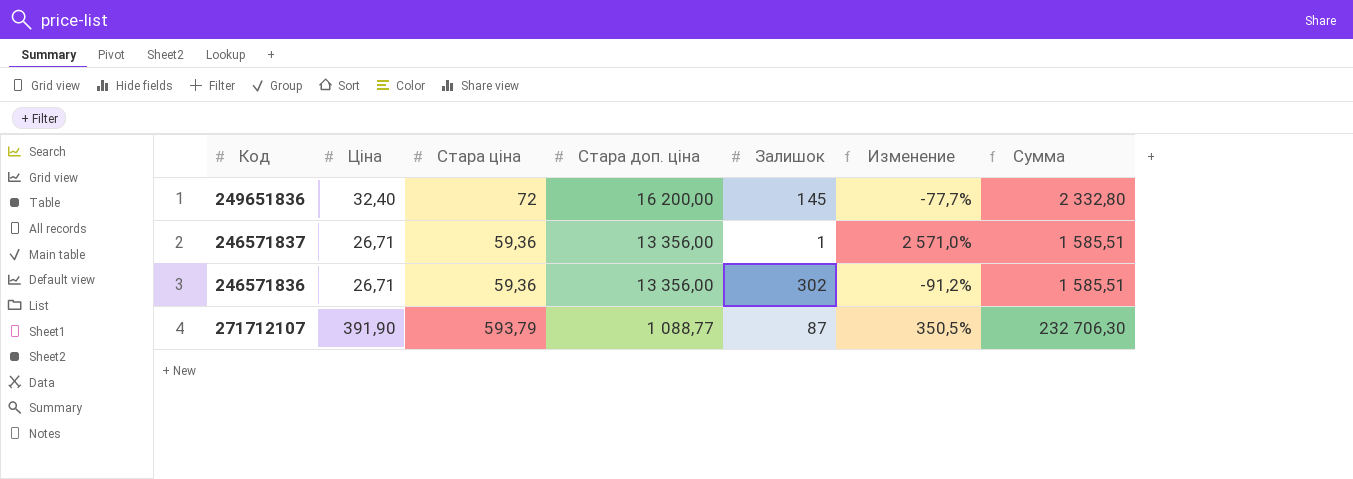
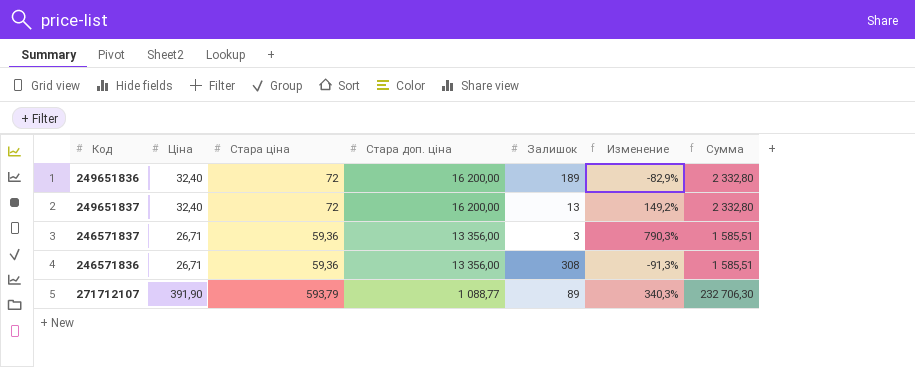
249651836 | Залишок: 145 -> 189
249651836 | Изменение: -77,7% -> -82,9%
row 249651837: none -> 32,40 | 72 | 16 200,00 | 13 | 149,2% | 2 332,80
246571837 | Залишок: 1 -> 3
246571837 | Изменение: 2 571,0% -> 790,3%
246571836 | Залишок: 302 -> 308
246571836 | Изменение: -91,2% -> -91,3%
271712107 | Залишок: 87 -> 89
271712107 | Изменение: 350,5% -> 340,3%

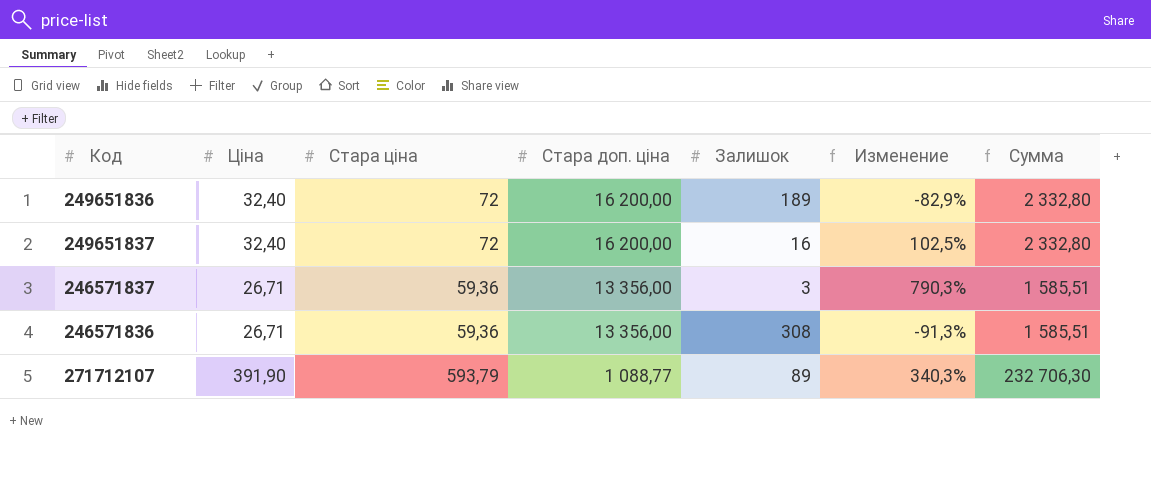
249651837 | Залишок: 13 -> 16
249651837 | Изменение: 149,2% -> 102,5%

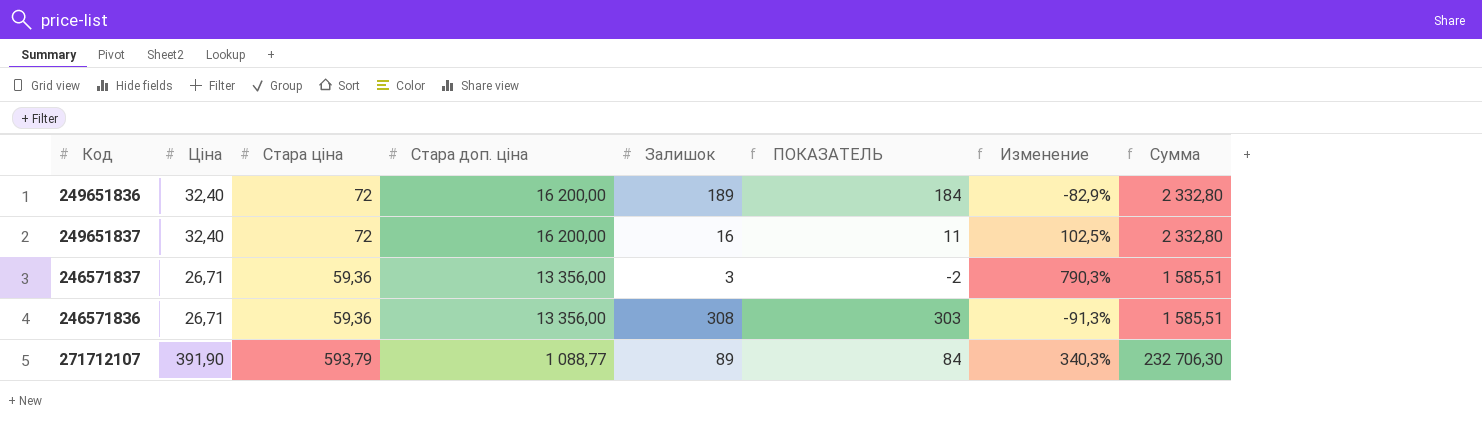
column ПОКАЗАТЕЛЬ | formula: none -> [Залишок] - 5

